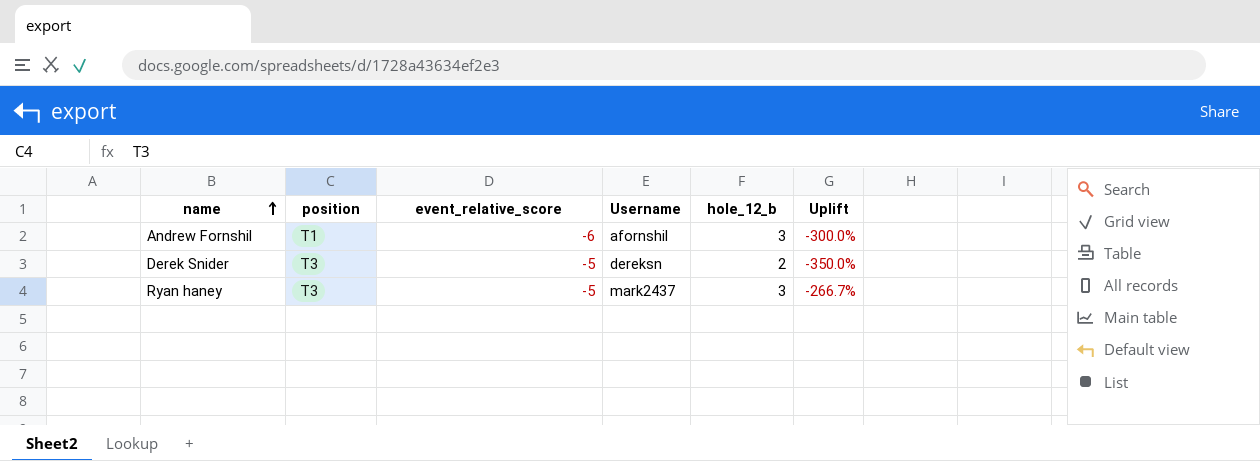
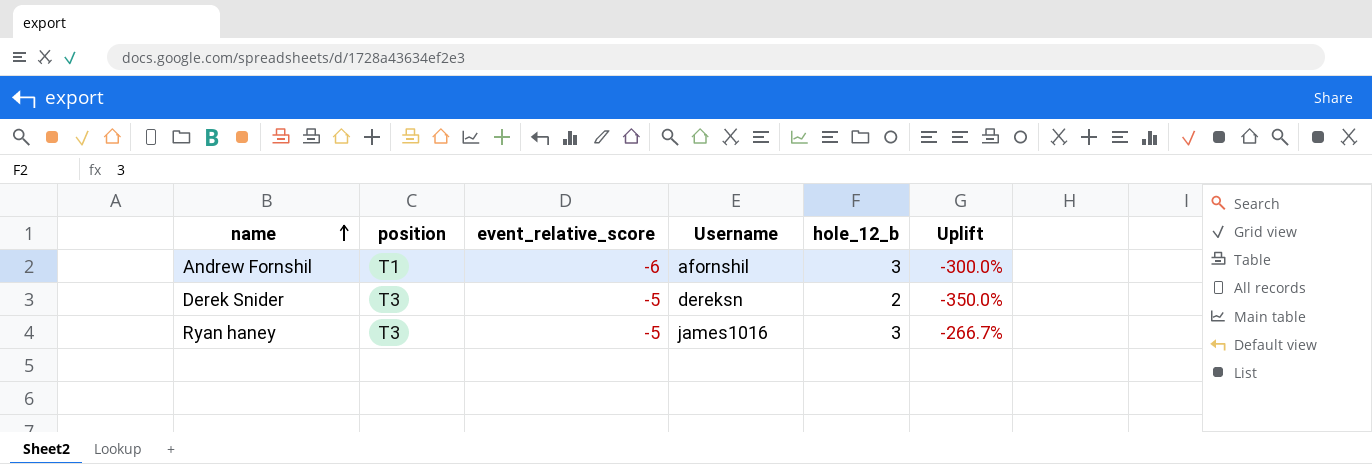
Ryan haney | Username: mark2437 -> james1016

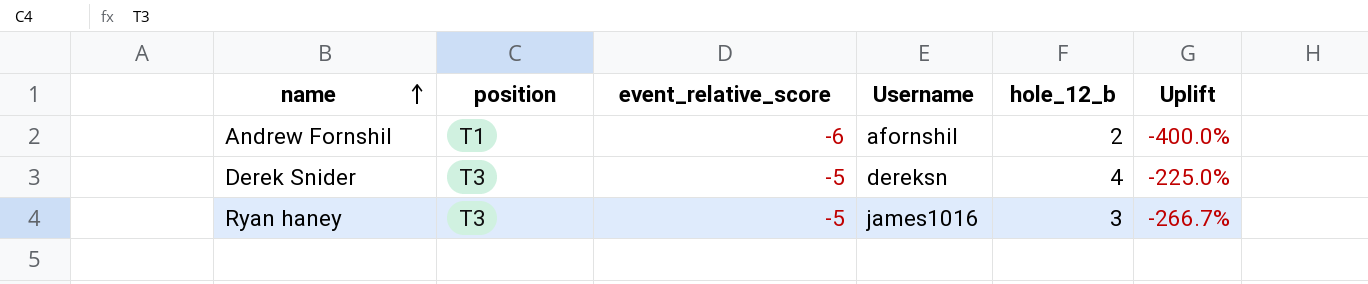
Andrew Fornshil | hole_12_b: 3 -> 2
Andrew Fornshil | Uplift: -300.0% -> -400.0%
Derek Snider | hole_12_b: 2 -> 4
Derek Snider | Uplift: -350.0% -> -225.0%

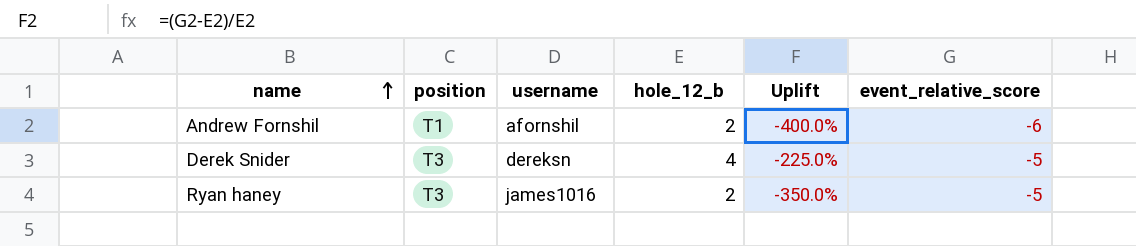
column name: Username -> username
column event_relative_score | position: 3 -> 6
Ryan haney | hole_12_b: 3 -> 2
Ryan haney | Uplift: -266.7% -> -350.0%

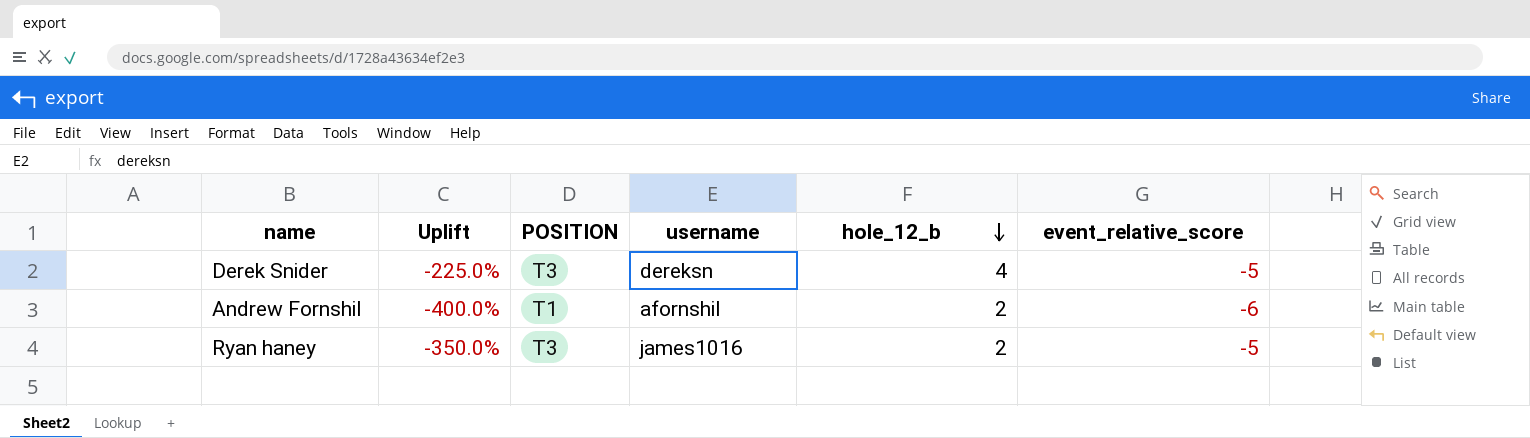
row order: name ascending -> hole_12_b descending
column Uplift | position: 5 -> 2
column name: position -> POSITION

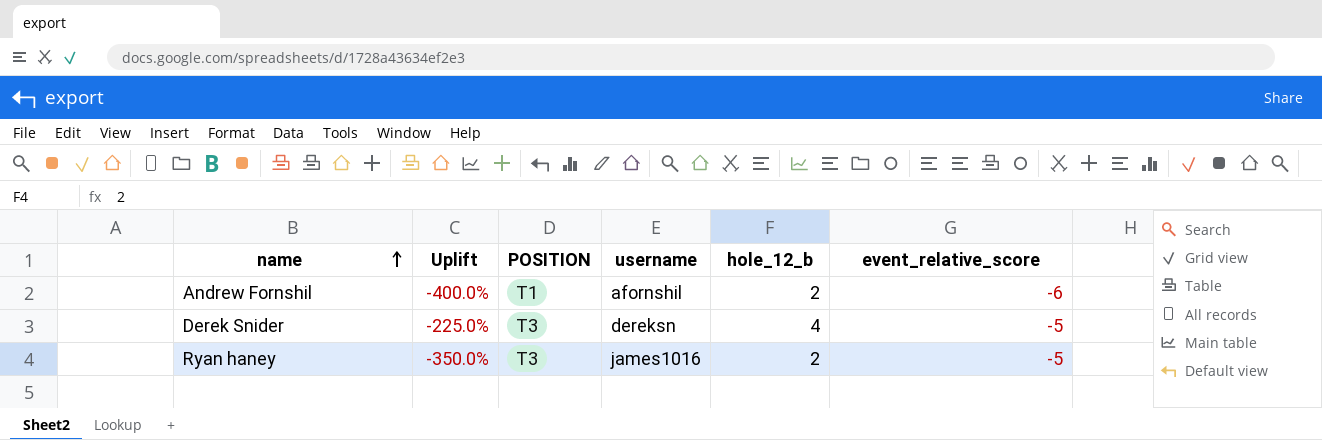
row order: hole_12_b descending -> name ascending

